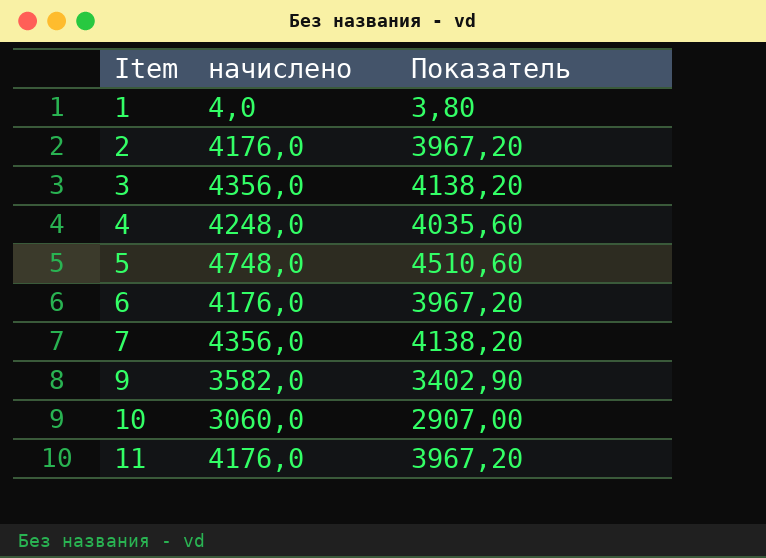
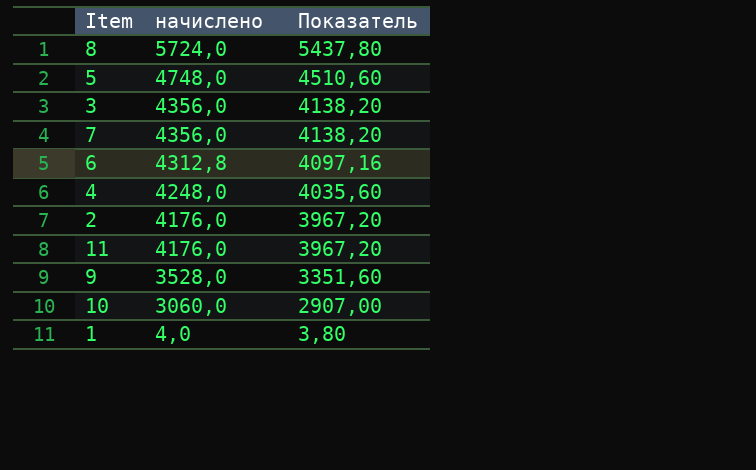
row order: Item ascending -> начислено descending
row 8: none -> 5724,0 | 5437,80
6 | начислено: 4176,0 -> 4312,8
6 | Показатель: 3967,20 -> 4097,16
9 | начислено: 3582,0 -> 3528,0
9 | Показатель: 3402,90 -> 3351,60

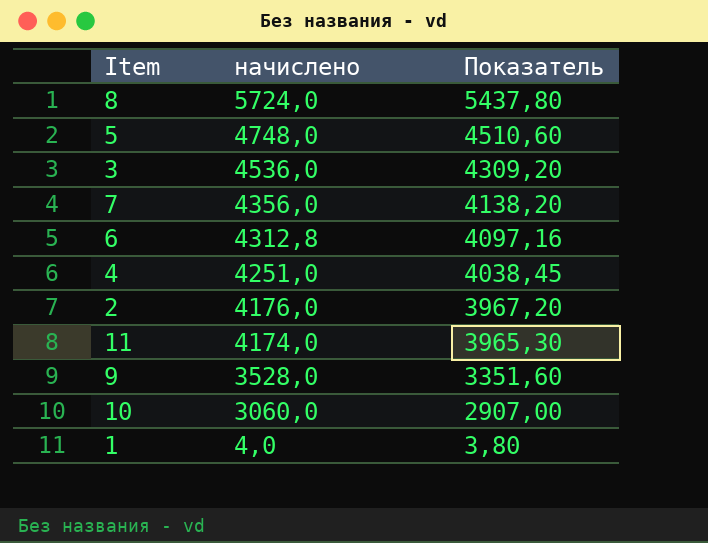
3 | начислено: 4356,0 -> 4536,0
3 | Показатель: 4138,20 -> 4309,20
4 | начислено: 4248,0 -> 4251,0
4 | Показатель: 4035,60 -> 4038,45
11 | начислено: 4176,0 -> 4174,0
11 | Показатель: 3967,20 -> 3965,30

